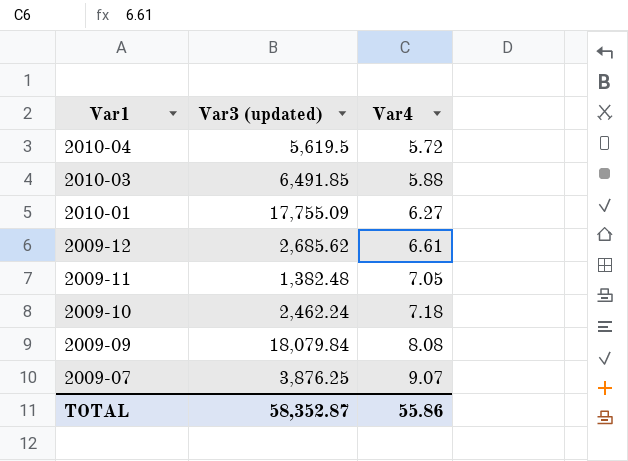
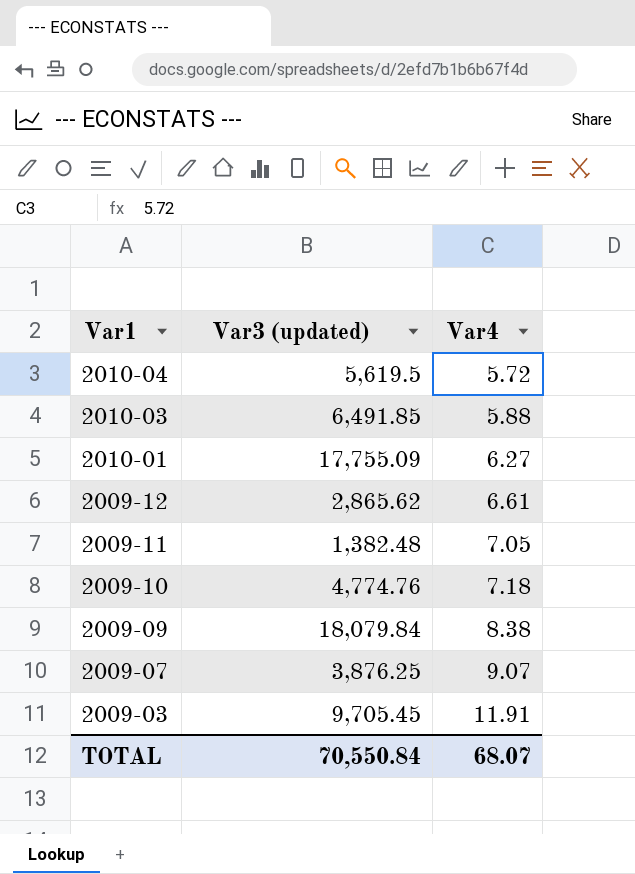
2009-12 | Var3 (updated): 2,685.62 -> 2,865.62
2009-10 | Var3 (updated): 2,462.24 -> 4,774.76
2009-09 | Var4: 8.08 -> 8.38
row 2009-03: none -> 9,705.45 | 11.91
TOTAL | Var3 (updated): 58,352.87 -> 70,550.84
TOTAL | Var4: 55.86 -> 68.07

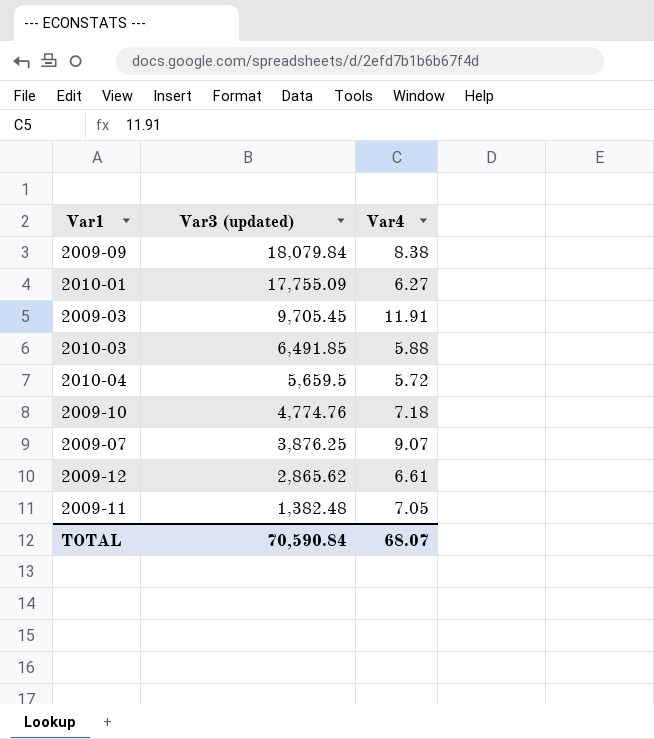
row order: Var1 descending -> Var3 (updated) descending
2010-04 | Var3 (updated): 5,619.5 -> 5,659.5
TOTAL | Var3 (updated): 70,550.84 -> 70,590.84

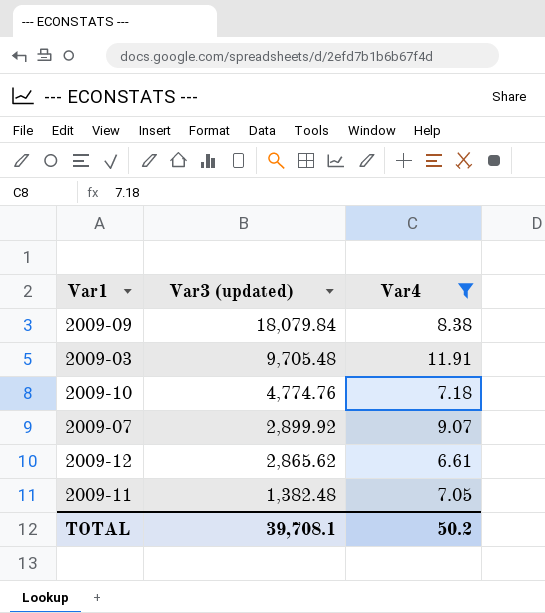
filter: none -> Var4 >= 6.61
2009-03 | Var3 (updated): 9,705.45 -> 9,705.48
2009-07 | Var3 (updated): 3,876.25 -> 2,899.92
TOTAL | Var3 (updated): 70,590.84 -> 39,708.1
TOTAL | Var4: 68.07 -> 50.2

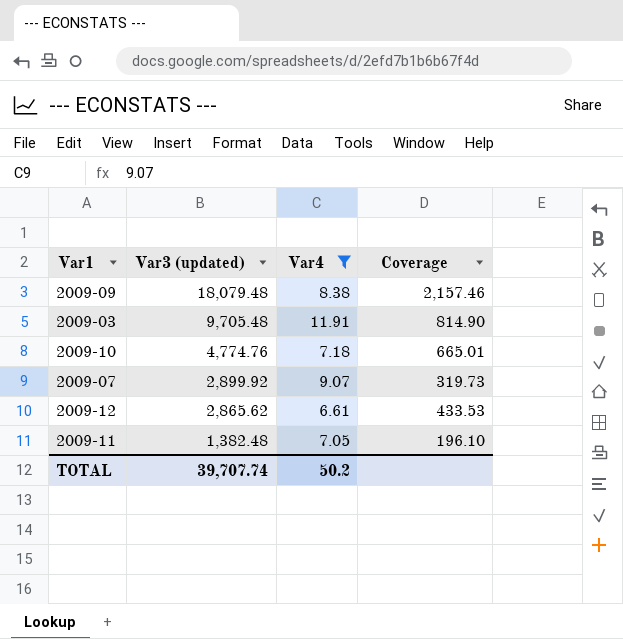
column Coverage | formula: none -> [Var3 (updated)] / [Var4]
2009-09 | Var3 (updated): 18,079.84 -> 18,079.48
TOTAL | Var3 (updated): 39,708.1 -> 39,707.74

